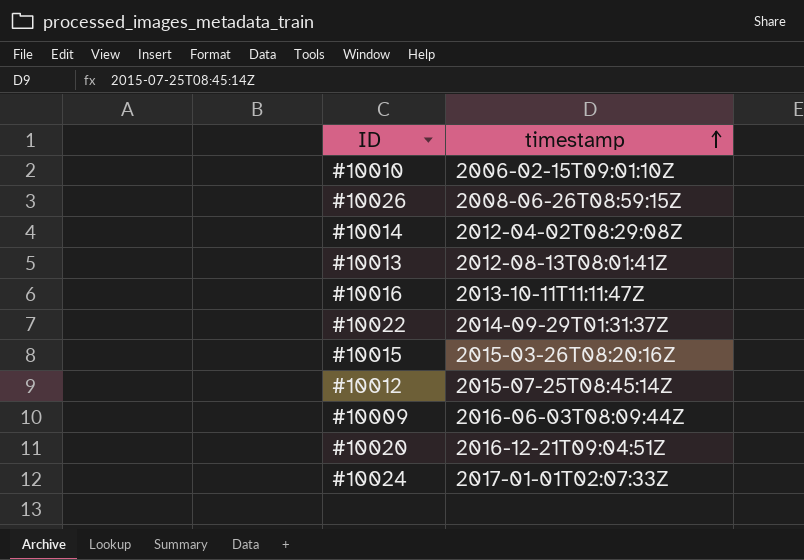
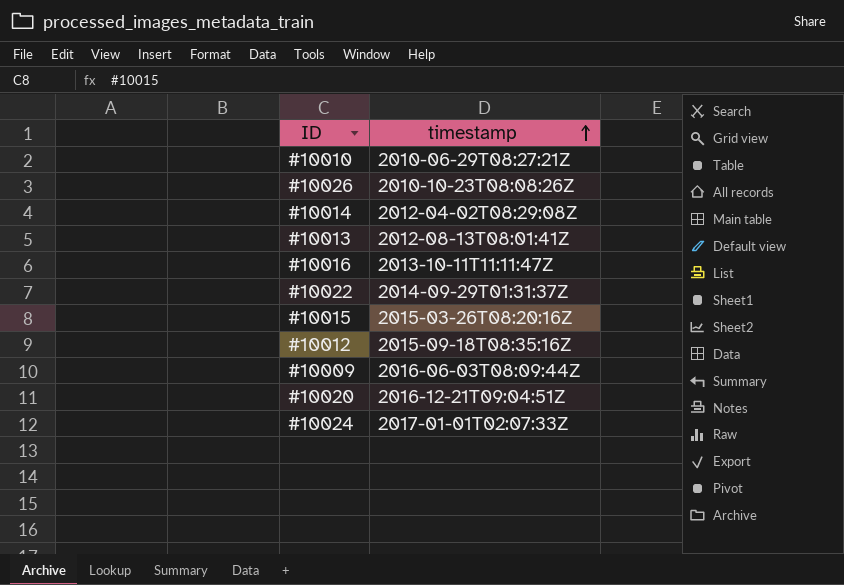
#10010 | timestamp: 2006-02-15T09:01:10Z -> 2010-06-29T08:27:21Z
#10026 | timestamp: 2008-06-26T08:59:15Z -> 2010-10-23T08:08:26Z
#10012 | timestamp: 2015-07-25T08:45:14Z -> 2015-09-18T08:35:16Z

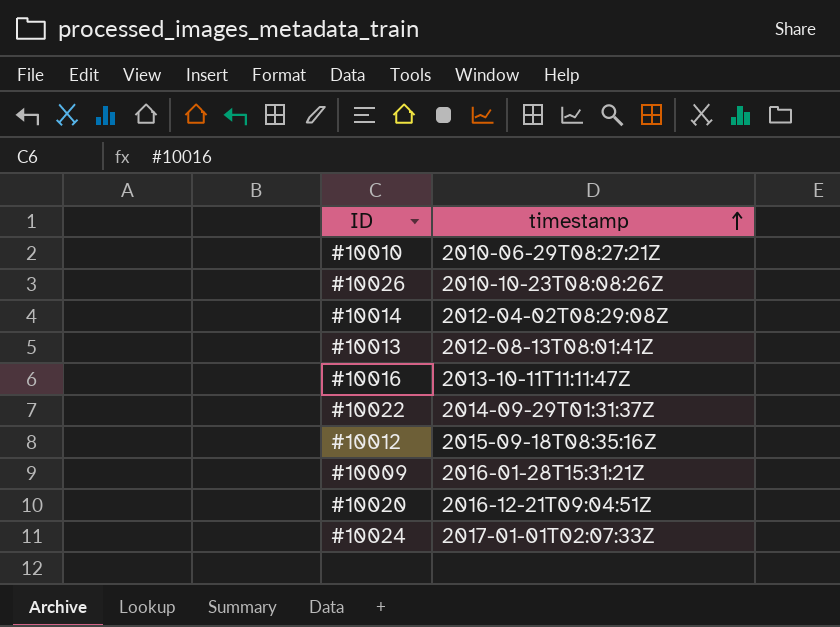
row #10015: 2015-03-26T08:20:16Z -> none
#10009 | timestamp: 2016-06-03T08:09:44Z -> 2016-01-28T15:31:21Z

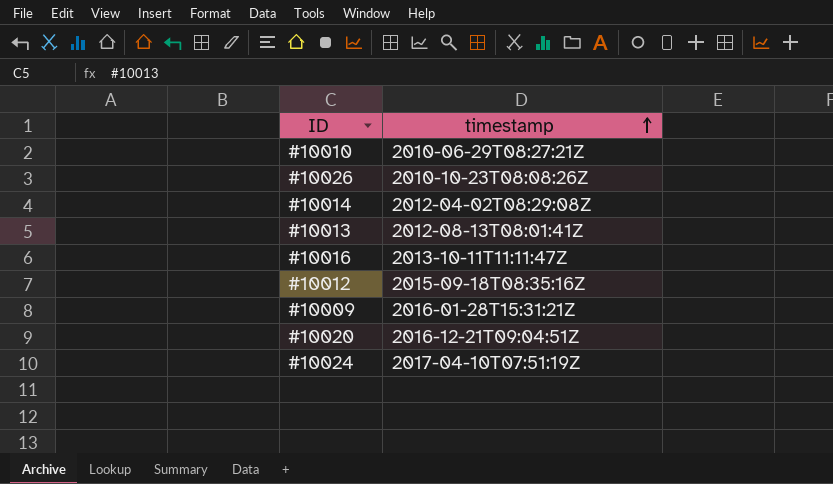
row #10022: 2014-09-29T01:31:37Z -> none
#10024 | timestamp: 2017-01-01T02:07:33Z -> 2017-04-10T07:51:19Z

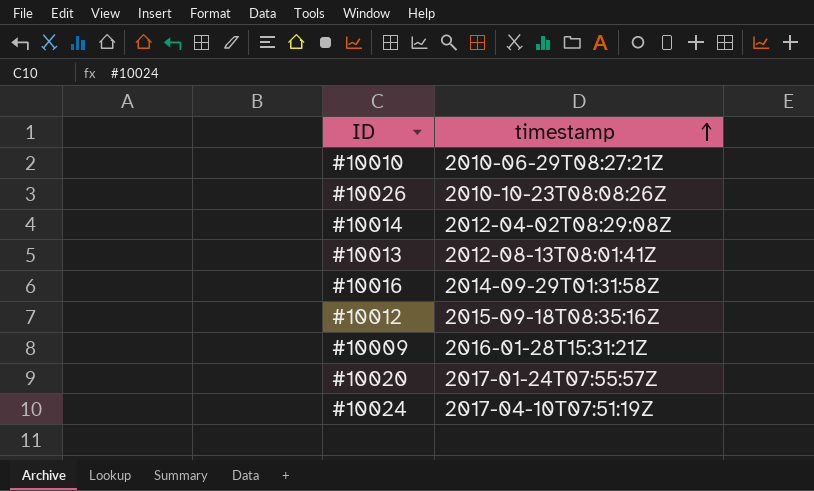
#10016 | timestamp: 2013-10-11T11:11:47Z -> 2014-09-29T01:31:58Z
#10020 | timestamp: 2016-12-21T09:04:51Z -> 2017-01-24T07:55:57Z

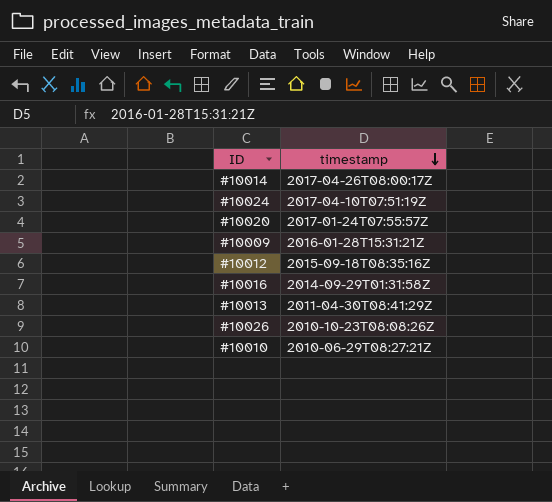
row order: timestamp ascending -> timestamp descending
#10014 | timestamp: 2012-04-02T08:29:08Z -> 2017-04-26T08:00:17Z
#10013 | timestamp: 2012-08-13T08:01:41Z -> 2011-04-30T08:41:29Z

